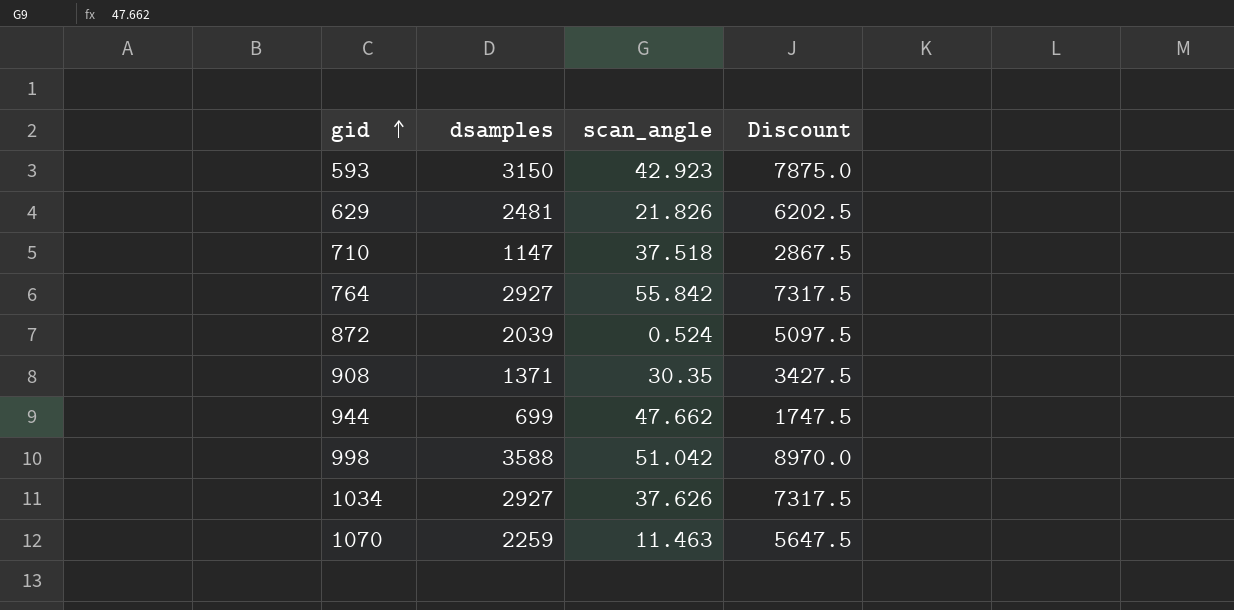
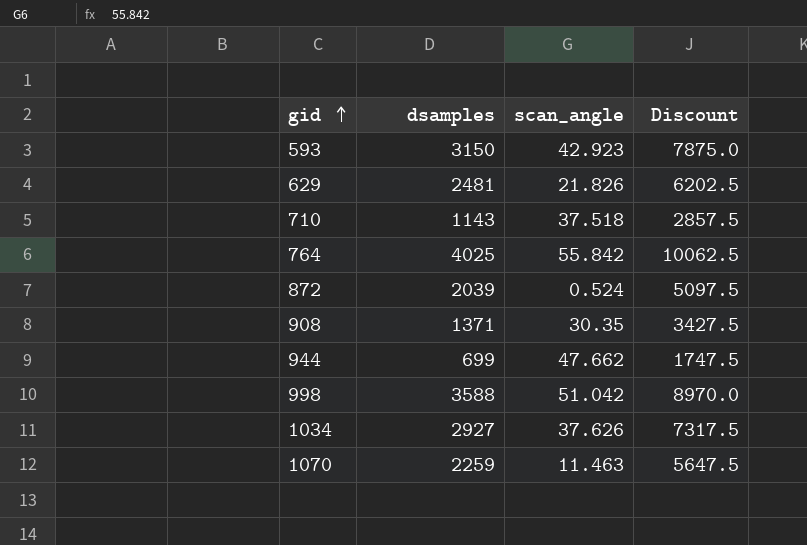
710 | dsamples: 1147 -> 1143
710 | Discount: 2867.5 -> 2857.5
764 | dsamples: 2927 -> 4025
764 | Discount: 7317.5 -> 10062.5

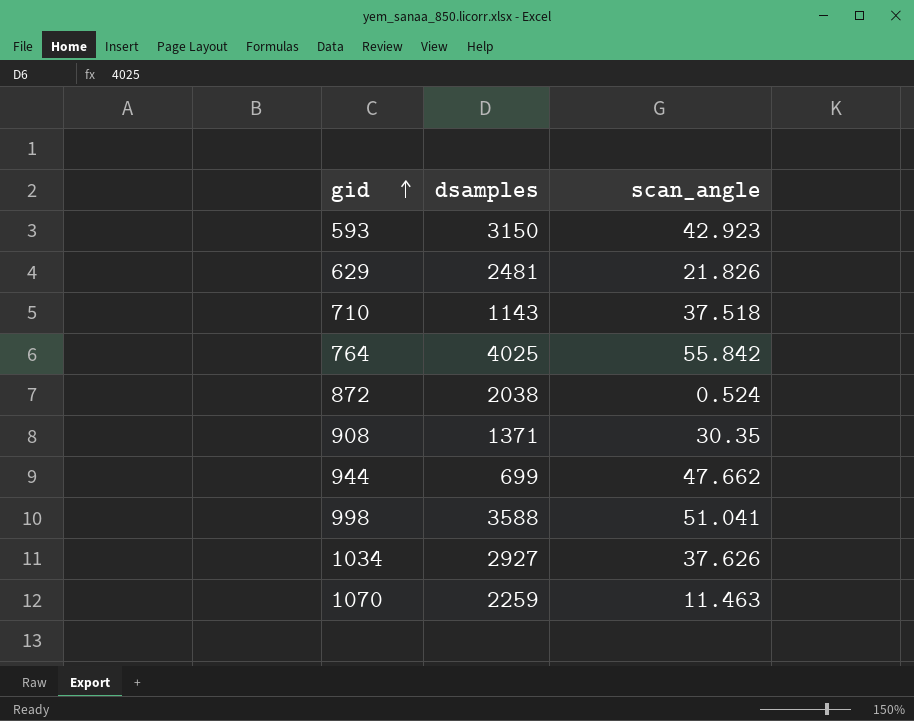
column Discount | formula: [dsamples] * 2.5 -> none
872 | dsamples: 2039 -> 2038
998 | scan_angle: 51.042 -> 51.041

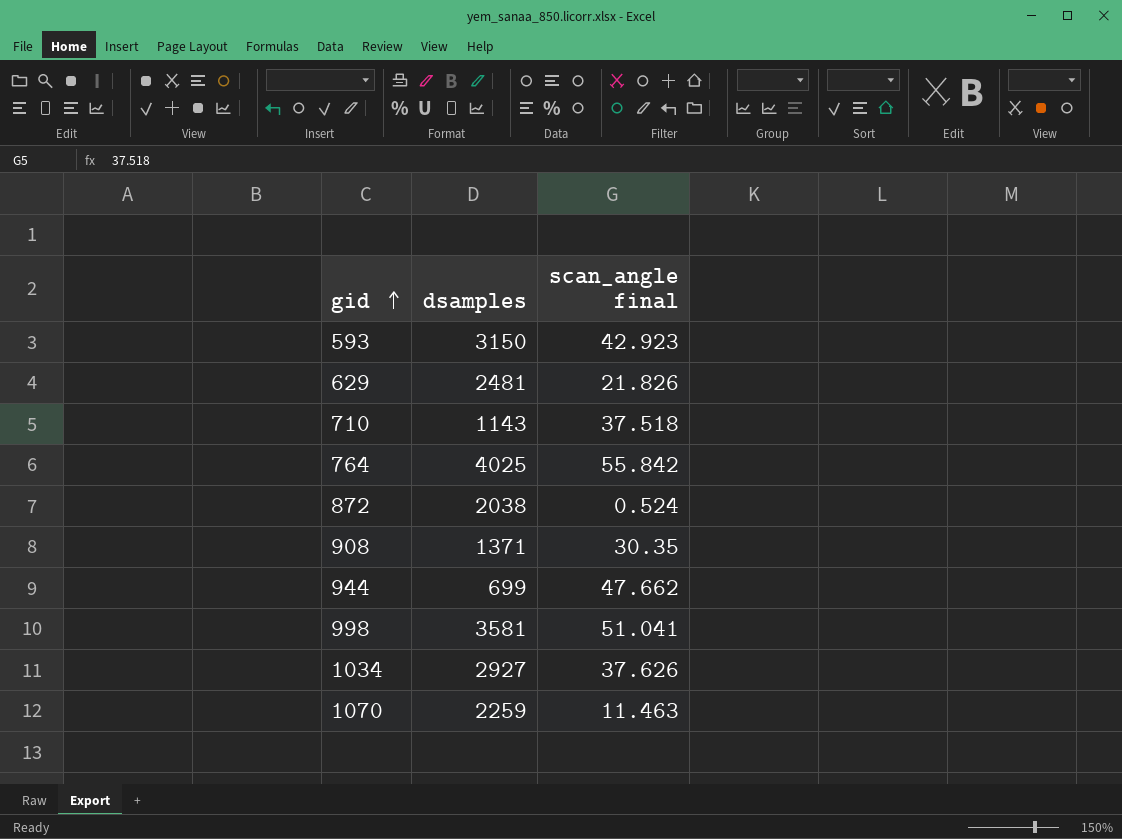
column name: scan_angle -> scan_angle final
998 | dsamples: 3588 -> 3581

